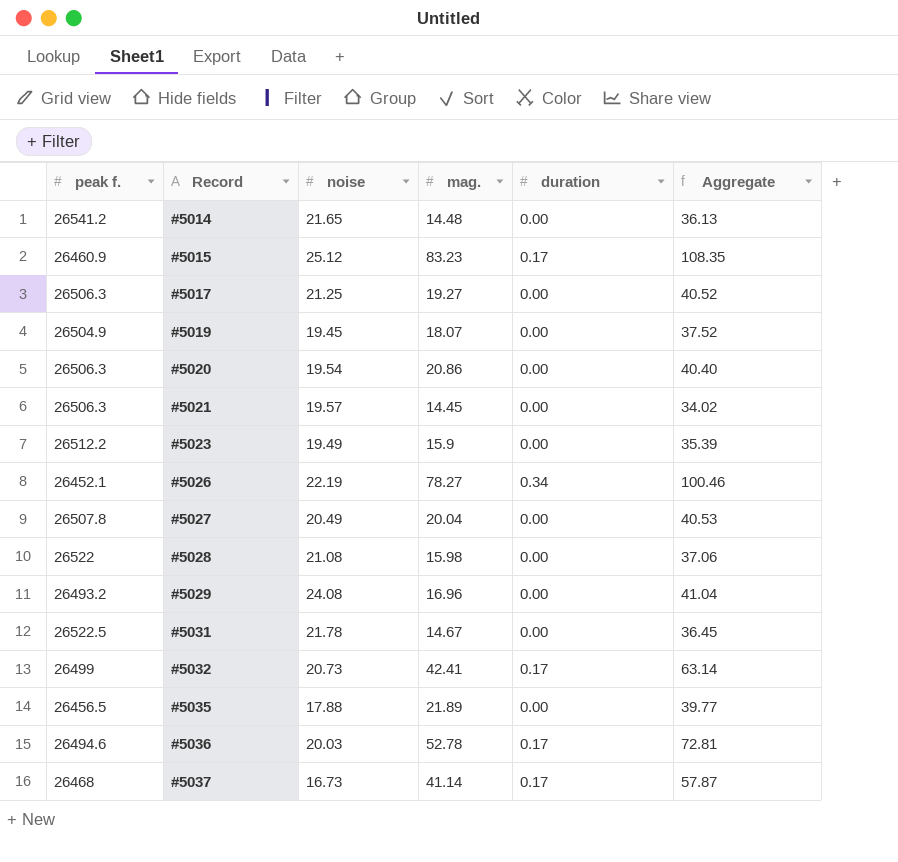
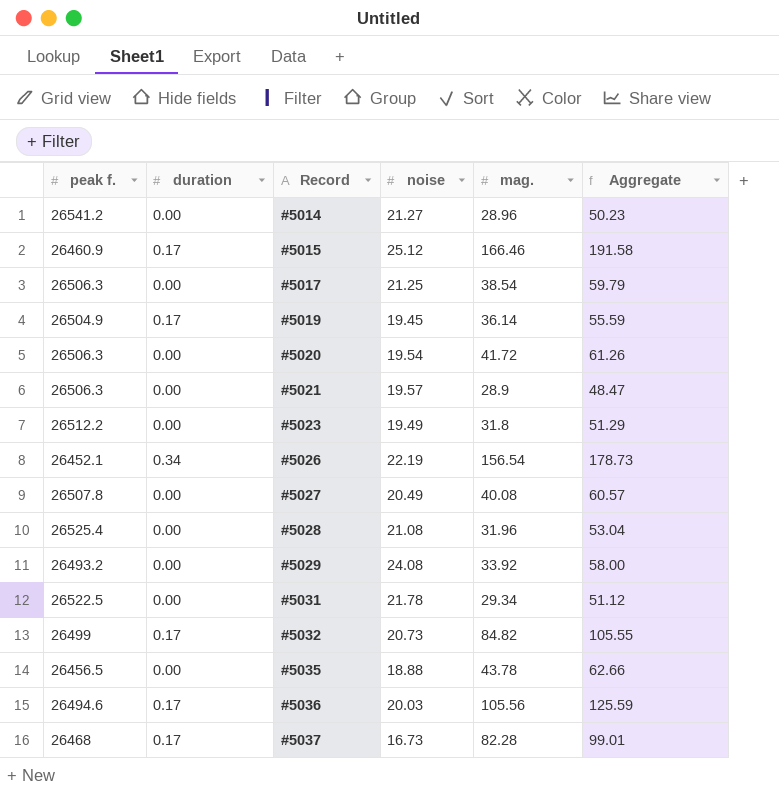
column duration | position: 5 -> 2
#5014 | noise: 21.65 -> 21.27
#5014 | mag.: 14.48 -> 28.96
#5014 | Aggregate: 36.13 -> 50.23
#5015 | mag.: 83.23 -> 166.46
#5015 | Aggregate: 108.35 -> 191.58
#5017 | mag.: 19.27 -> 38.54
#5017 | Aggregate: 40.52 -> 59.79
#5019 | duration: 0.00 -> 0.17
#5019 | mag.: 18.07 -> 36.14
#5019 | Aggregate: 37.52 -> 55.59
#5020 | mag.: 20.86 -> 41.72
#5020 | Aggregate: 40.40 -> 61.26
#5021 | mag.: 14.45 -> 28.9
#5021 | Aggregate: 34.02 -> 48.47
#5023 | mag.: 15.9 -> 31.8
#5023 | Aggregate: 35.39 -> 51.29
#5026 | mag.: 78.27 -> 156.54
#5026 | Aggregate: 100.46 -> 178.73
#5027 | mag.: 20.04 -> 40.08
#5027 | Aggregate: 40.53 -> 60.57
#5028 | peak f.: 26522 -> 26525.4
#5028 | mag.: 15.98 -> 31.96
#5028 | Aggregate: 37.06 -> 53.04
#5029 | mag.: 16.96 -> 33.92
#5029 | Aggregate: 41.04 -> 58.00
#5031 | mag.: 14.67 -> 29.34
#5031 | Aggregate: 36.45 -> 51.12
#5032 | mag.: 42.41 -> 84.82
#5032 | Aggregate: 63.14 -> 105.55
#5035 | noise: 17.88 -> 18.88
#5035 | mag.: 21.89 -> 43.78
#5035 | Aggregate: 39.77 -> 62.66
#5036 | mag.: 52.78 -> 105.56
#5036 | Aggregate: 72.81 -> 125.59
#5037 | mag.: 41.14 -> 82.28
#5037 | Aggregate: 57.87 -> 99.01

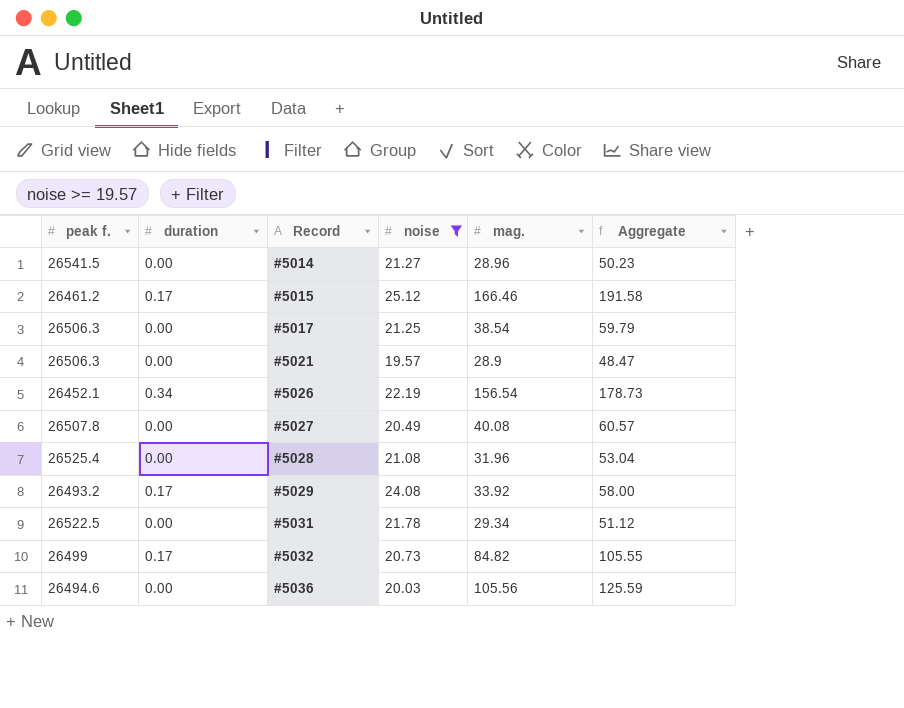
filter: none -> noise >= 19.57
#5014 | peak f.: 26541.2 -> 26541.5
#5015 | peak f.: 26460.9 -> 26461.2
#5029 | duration: 0.00 -> 0.17
#5036 | duration: 0.17 -> 0.00

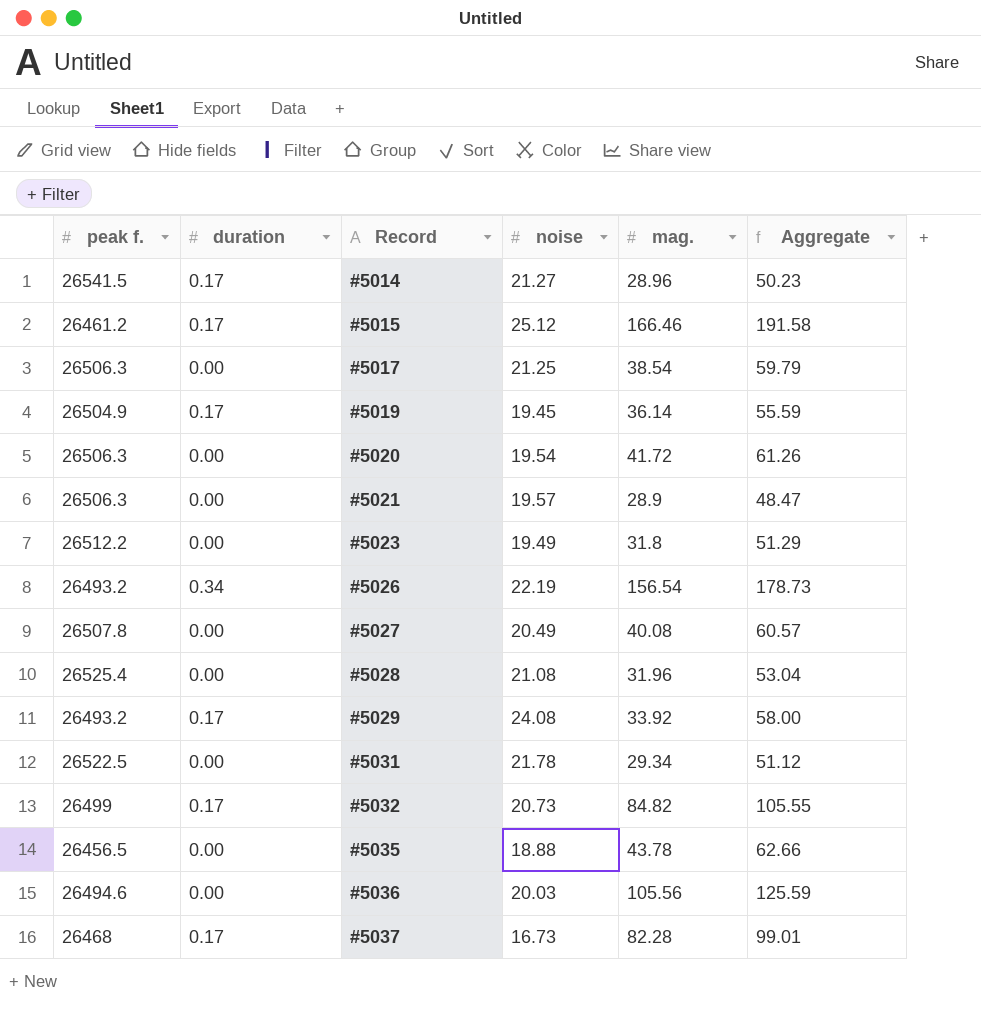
filter: noise >= 19.57 -> none
#5014 | duration: 0.00 -> 0.17
#5026 | peak f.: 26452.1 -> 26493.2

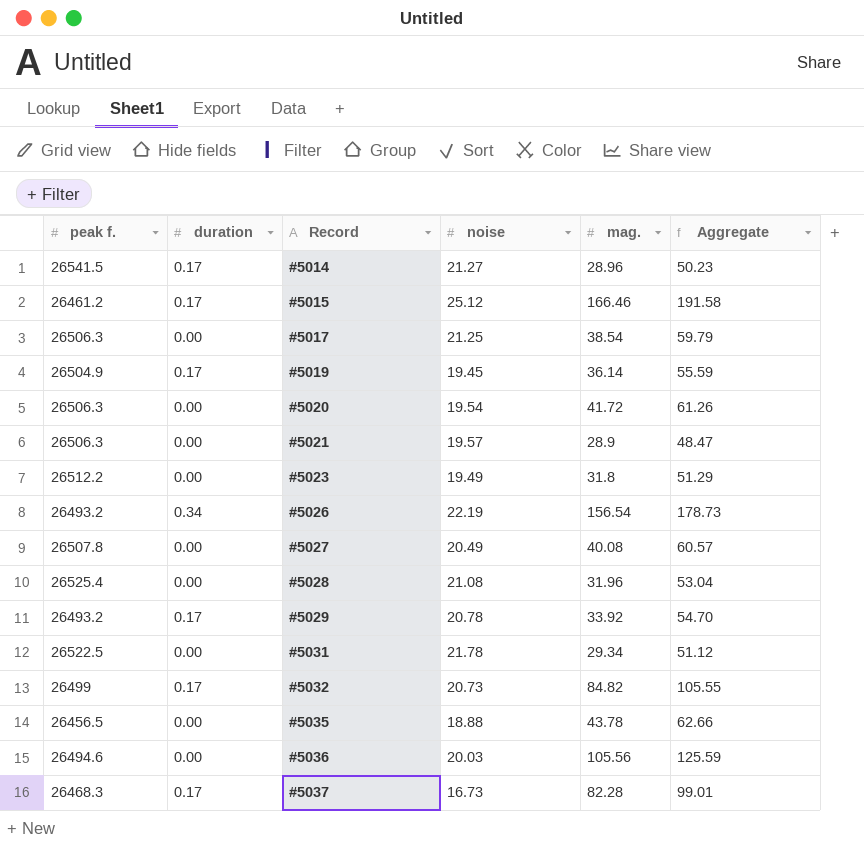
#5029 | noise: 24.08 -> 20.78
#5029 | Aggregate: 58.00 -> 54.70
#5037 | peak f.: 26468 -> 26468.3

